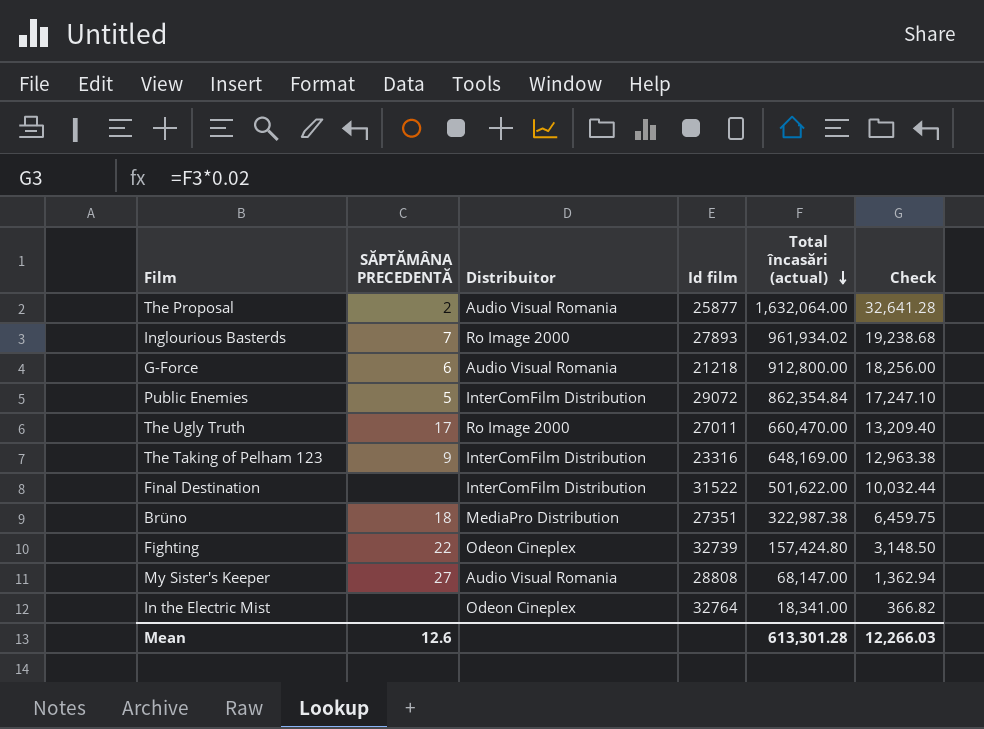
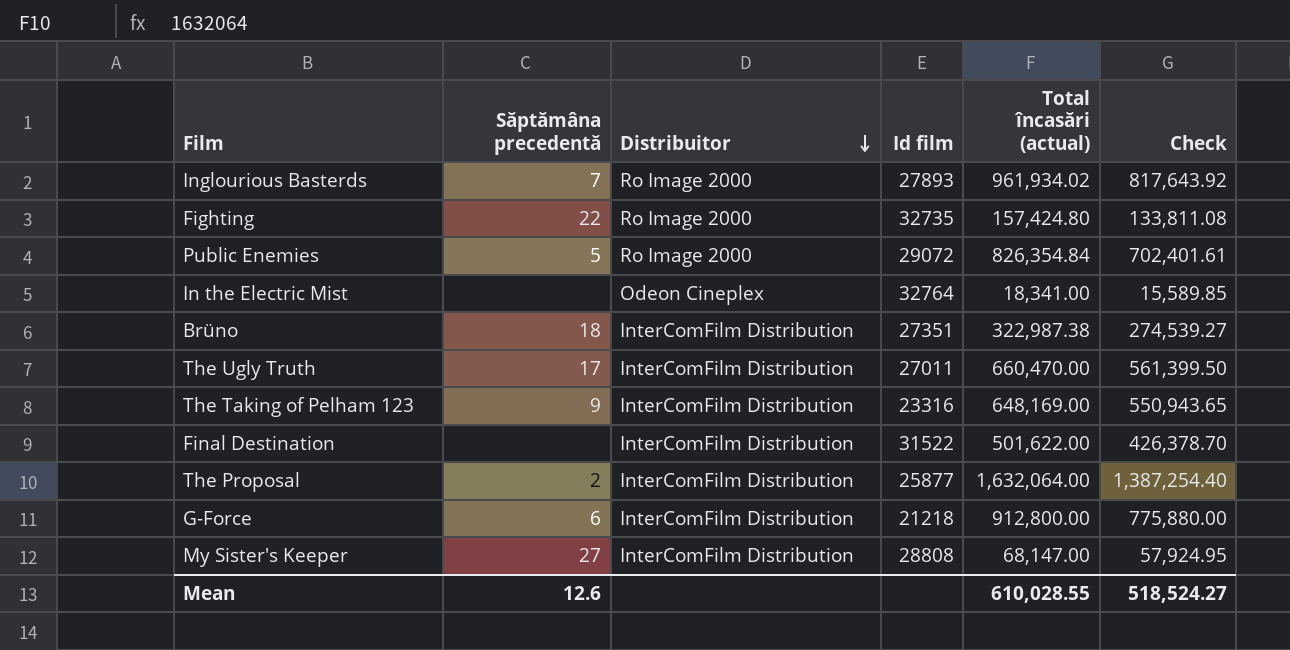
row order: Total încasări (actual) descending -> Distribuitor descending
column name: SĂPTĂMÂNA PRECEDENTĂ -> Săptămâna precedentă
column Check | formula: [Total încasări (actual)] * 0.02 -> [Total încasări (actual)] * 0.85
Fighting | Distribuitor: Odeon Cineplex -> Ro Image 2000
Fighting | Id film: 32739 -> 32735
Public Enemies | Distribuitor: InterComFilm Distribution -> Ro Image 2000
Public Enemies | Total încasări (actual): 862,354.84 -> 826,354.84
Brüno | Distribuitor: MediaPro Distribution -> InterComFilm Distribution
The Ugly Truth | Distribuitor: Ro Image 2000 -> InterComFilm Distribution
The Proposal | Distribuitor: Audio Visual Romania -> InterComFilm Distribution
G-Force | Distribuitor: Audio Visual Romania -> InterComFilm Distribution
My Sister's Keeper | Distribuitor: Audio Visual Romania -> InterComFilm Distribution
Mean | Total încasări (actual): 613,301.28 -> 610,028.55
Mean | Check: 12,266.03 -> 518,524.27

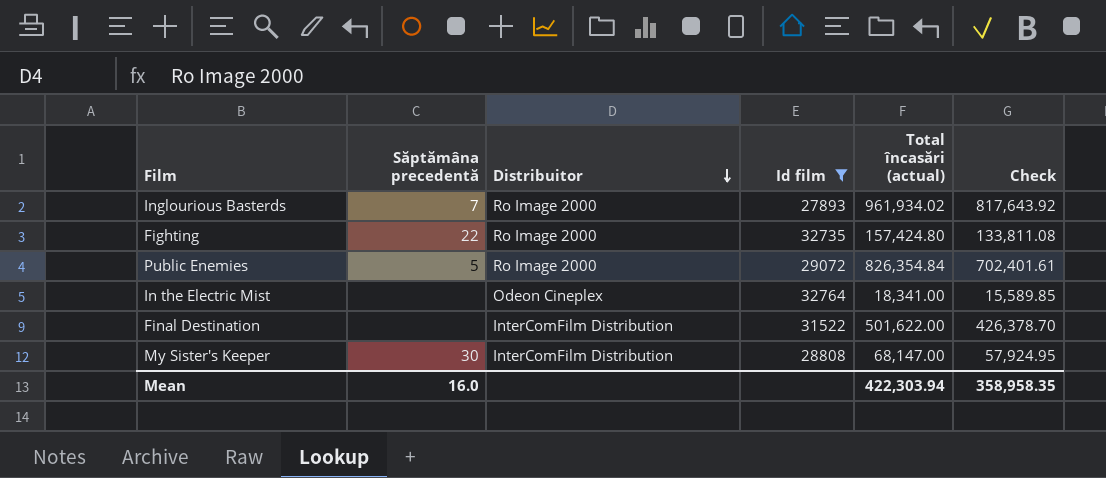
filter: none -> Id film >= 27893
My Sister's Keeper | Săptămâna precedentă: 27 -> 30
Mean | Săptămâna precedentă: 12.6 -> 16.0
Mean | Total încasări (actual): 610,028.55 -> 422,303.94
Mean | Check: 518,524.27 -> 358,958.35

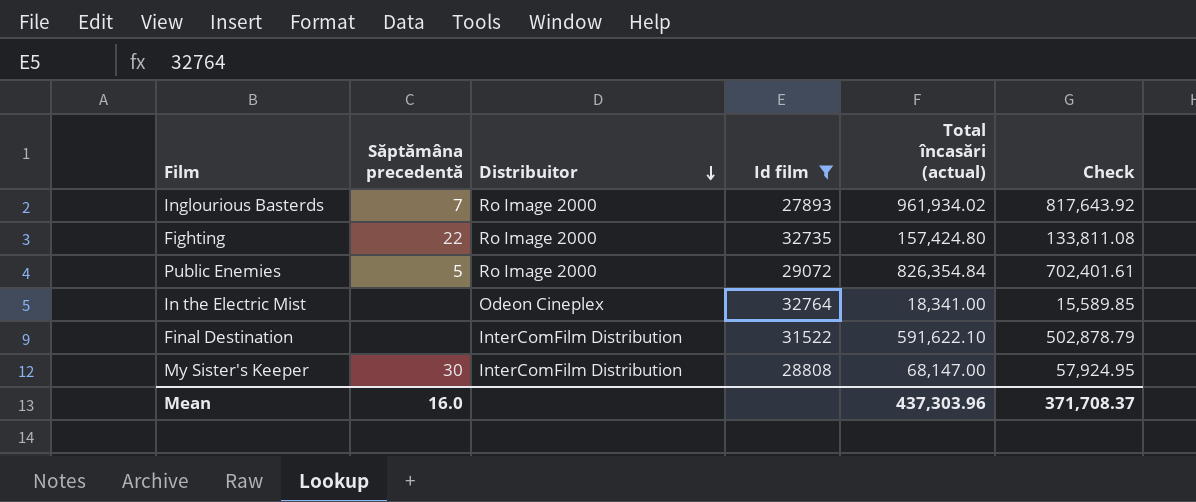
Final Destination | Total încasări (actual): 501,622.00 -> 591,622.10
Final Destination | Check: 426,378.70 -> 502,878.79
Mean | Total încasări (actual): 422,303.94 -> 437,303.96
Mean | Check: 358,958.35 -> 371,708.37

